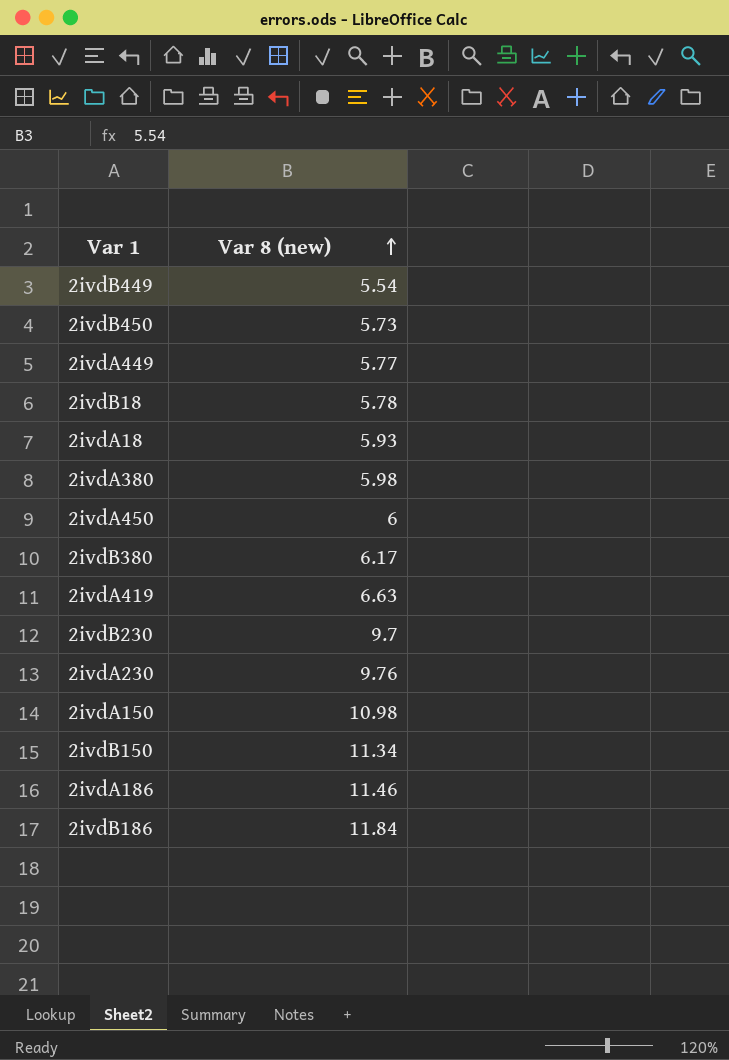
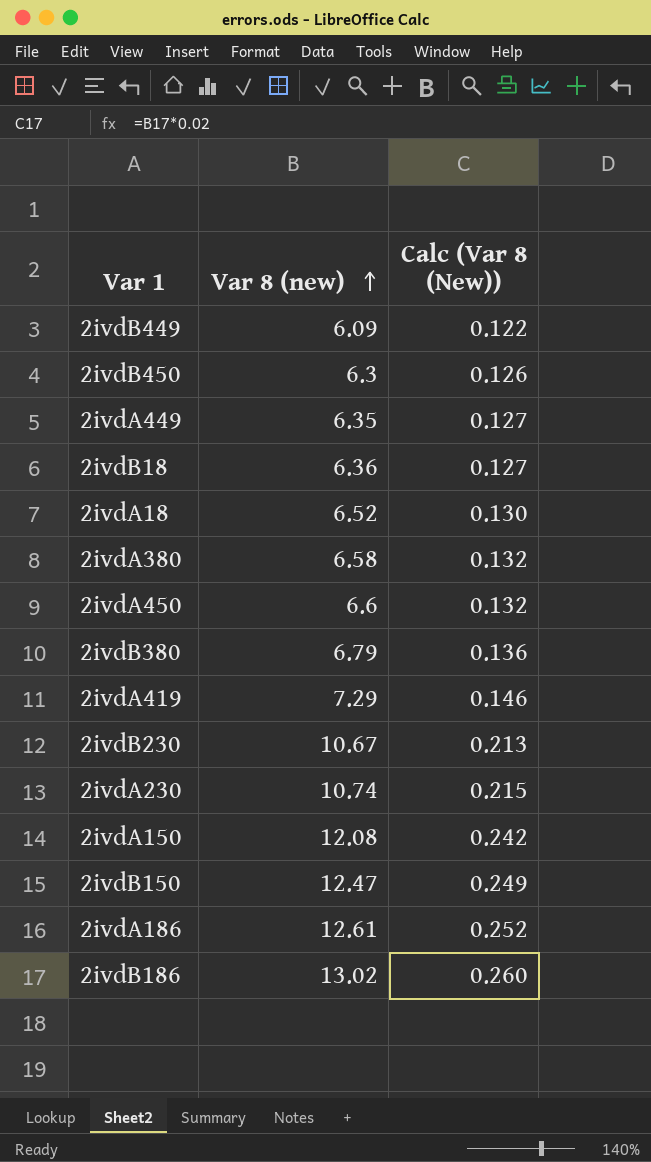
column Calc (Var 8 (New)) | formula: none -> [Var 8 (new)] * 0.02
2ivdB449 | Var 8 (new): 5.54 -> 6.09
2ivdB450 | Var 8 (new): 5.73 -> 6.3
2ivdA449 | Var 8 (new): 5.77 -> 6.35
2ivdB18 | Var 8 (new): 5.78 -> 6.36
2ivdA18 | Var 8 (new): 5.93 -> 6.52
2ivdA380 | Var 8 (new): 5.98 -> 6.58
2ivdA450 | Var 8 (new): 6 -> 6.6
2ivdB380 | Var 8 (new): 6.17 -> 6.79
2ivdA419 | Var 8 (new): 6.63 -> 7.29
2ivdB230 | Var 8 (new): 9.7 -> 10.67
2ivdA230 | Var 8 (new): 9.76 -> 10.74
2ivdA150 | Var 8 (new): 10.98 -> 12.08
2ivdB150 | Var 8 (new): 11.34 -> 12.47
2ivdA186 | Var 8 (new): 11.46 -> 12.61
2ivdB186 | Var 8 (new): 11.84 -> 13.02

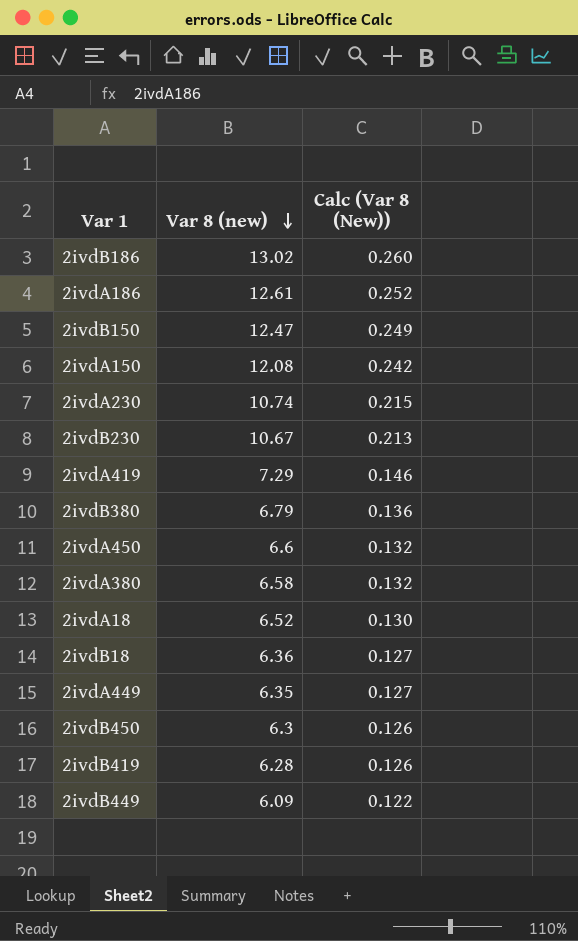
row order: Var 8 (new) ascending -> Var 8 (new) descending
row 2ivdB419: none -> 6.28 | 0.126

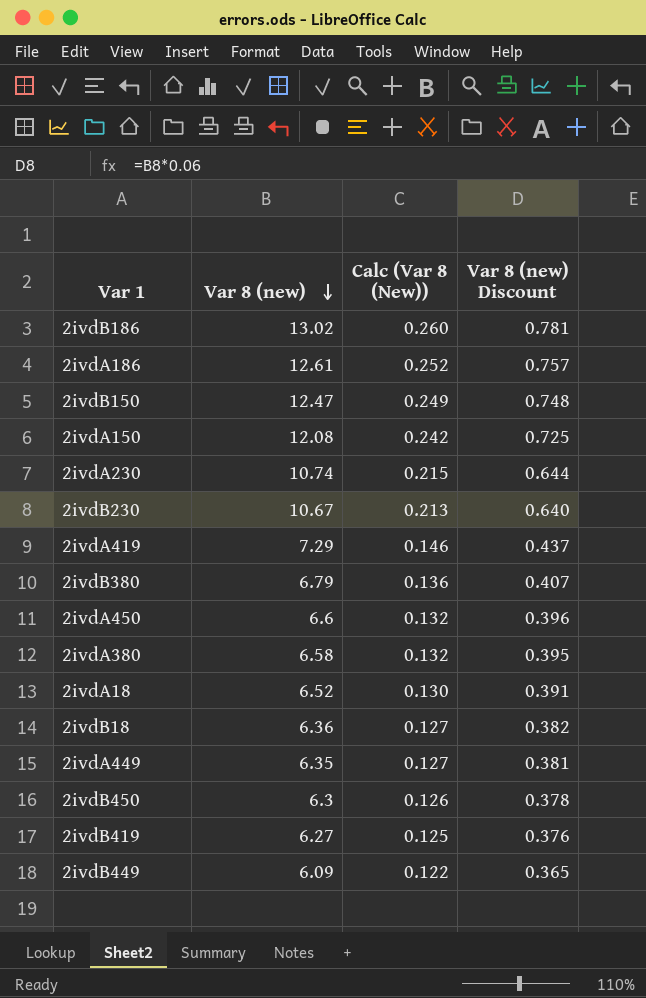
column Var 8 (new) Discount | formula: none -> [Var 8 (new)] * 0.06
2ivdB419 | Var 8 (new): 6.28 -> 6.27
2ivdB419 | Calc (Var 8 (New)): 0.126 -> 0.125

